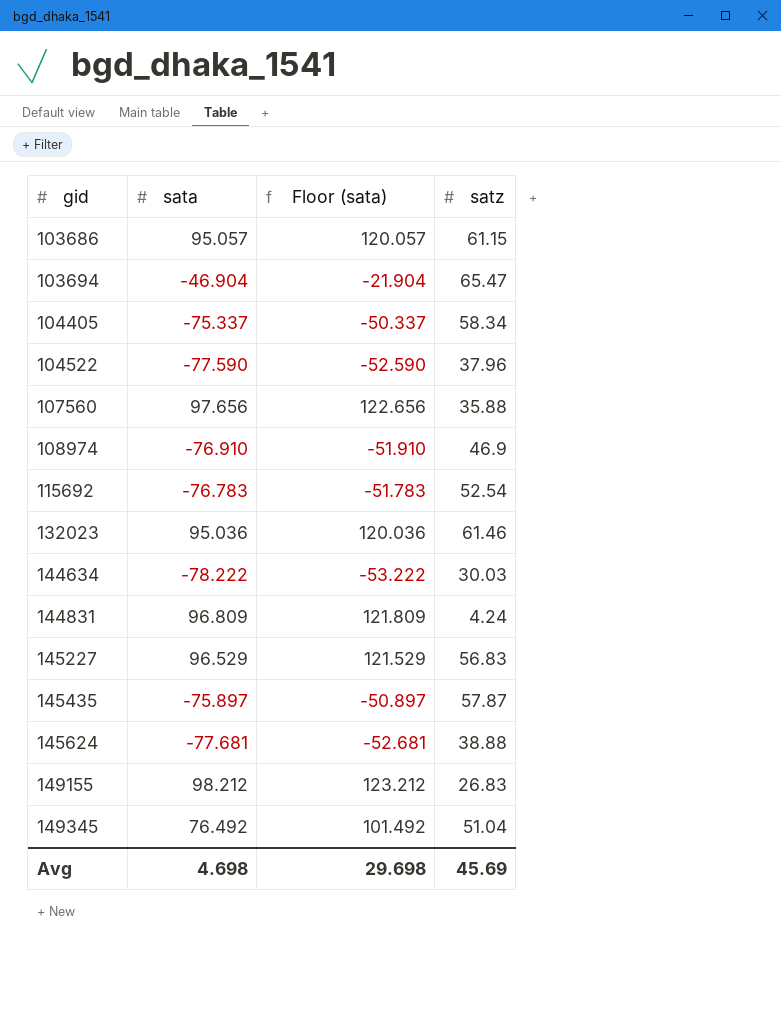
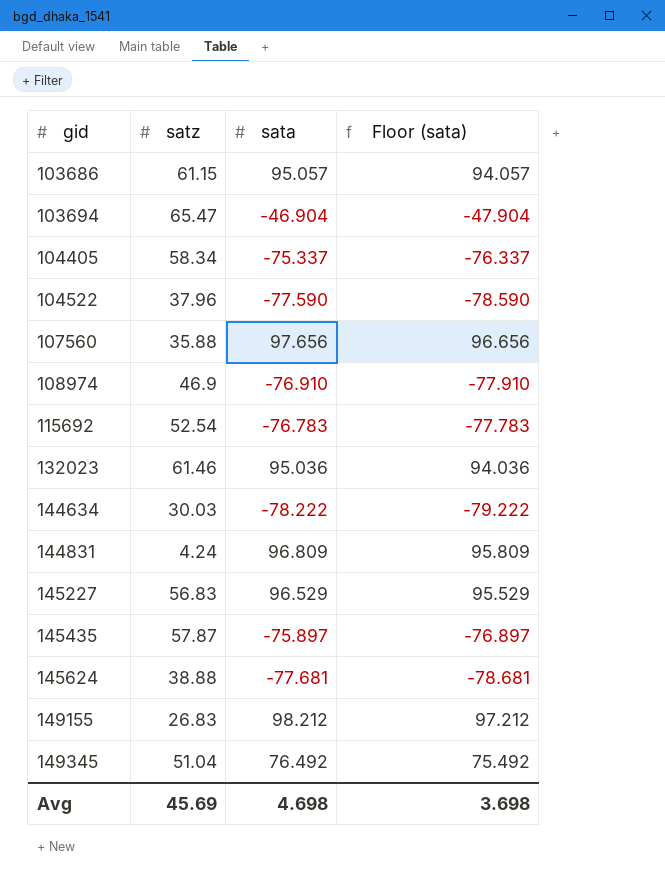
column satz | position: 4 -> 2
column Floor (sata) | formula: [sata] + 25 -> [sata] - 1
Avg | Floor (sata): 29.698 -> 3.698

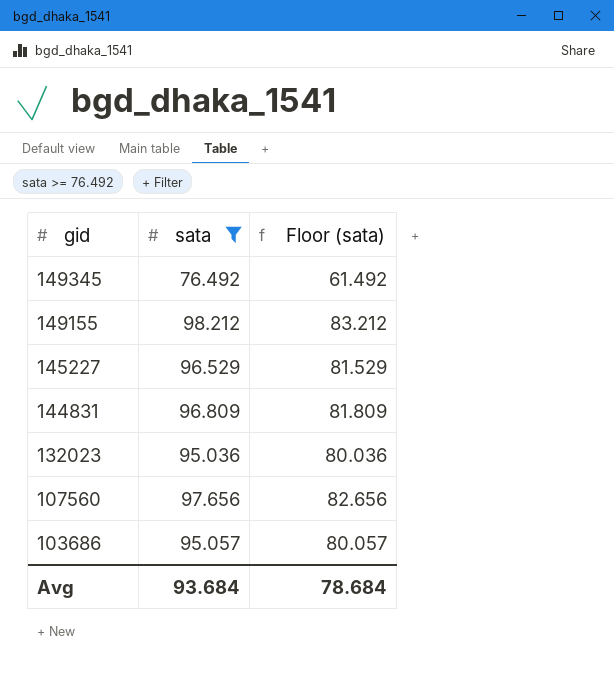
filter: none -> sata >= 76.492
row order: gid ascending -> gid descending
column satz | position: 2 -> none
column Floor (sata) | formula: [sata] - 1 -> [sata] - 15
Avg | sata: 4.698 -> 93.684
Avg | Floor (sata): 3.698 -> 78.684

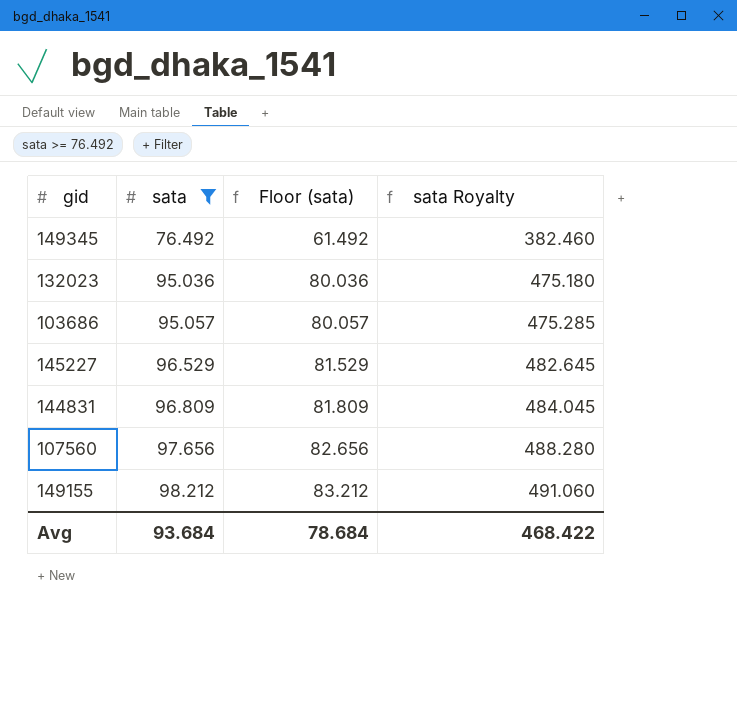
row order: gid descending -> sata ascending
column sata Royalty | formula: none -> [sata] * 5

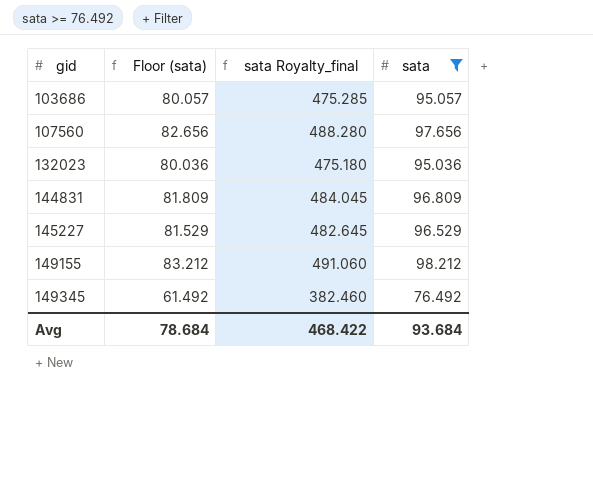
row order: sata ascending -> gid ascending
column name: sata Royalty -> sata Royalty_final
column sata | position: 2 -> 4

